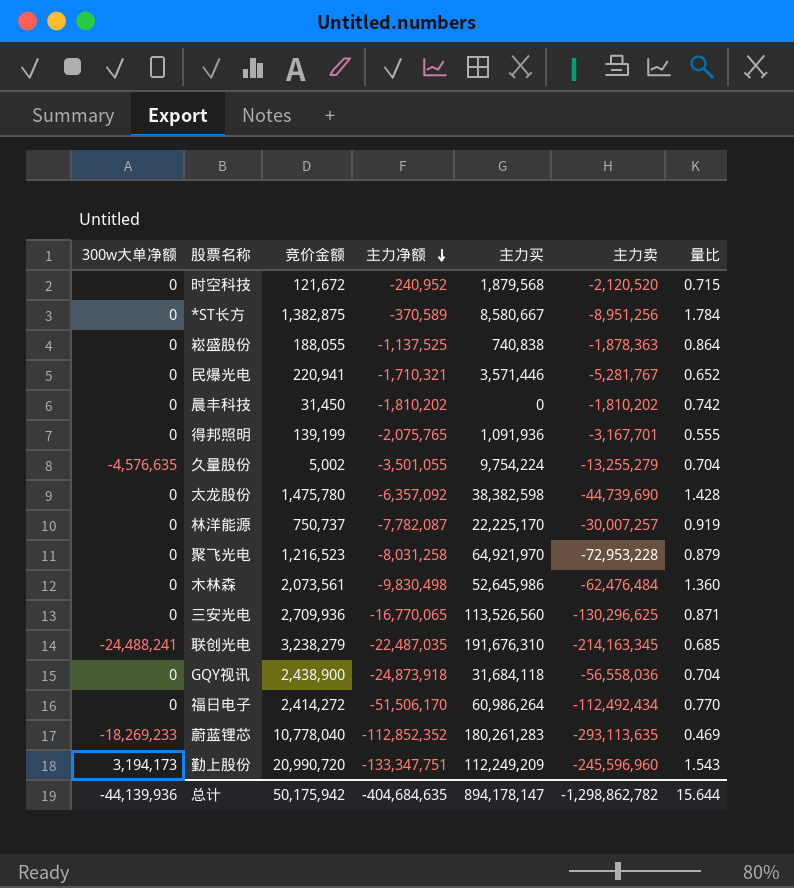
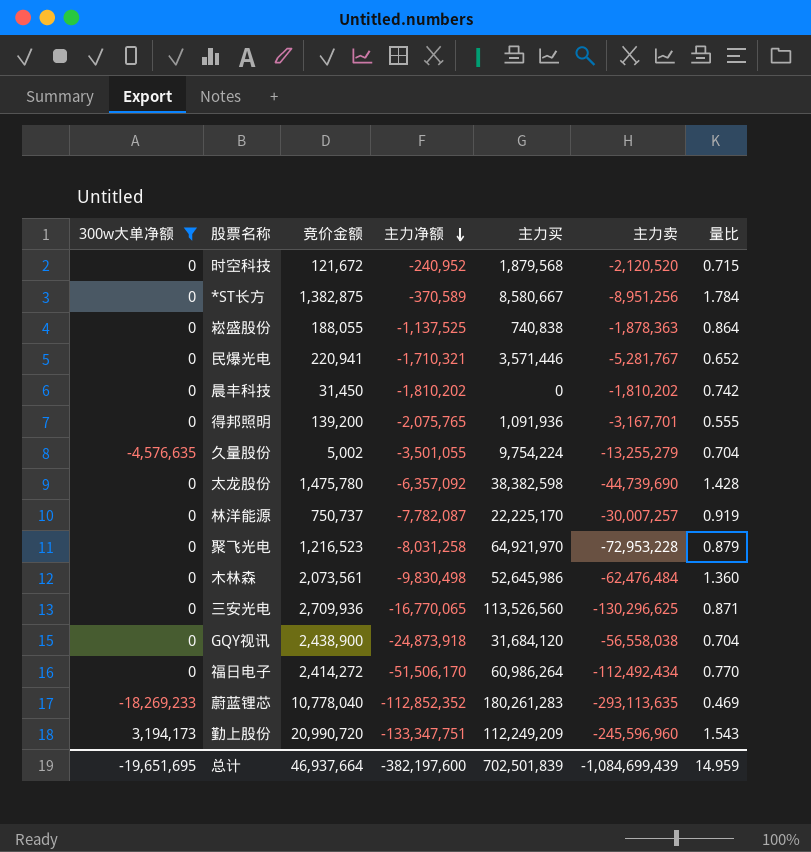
filter: none -> 300w大单净额 != -24,488,241
得邦照明 | 竞价金额: 139,199 -> 139,200
GQY视讯 | 主力买: 31,684,118 -> 31,684,120
GQY视讯 | 主力卖: -56,558,036 -> -56,558,038
总计 | 300w大单净额: -44,139,936 -> -19,651,695
总计 | 竞价金额: 50,175,942 -> 46,937,664
总计 | 主力净额: -404,684,635 -> -382,197,600
总计 | 主力买: 894,178,147 -> 702,501,839
总计 | 主力卖: -1,298,862,782 -> -1,084,699,439
总计 | 量比: 15.644 -> 14.959

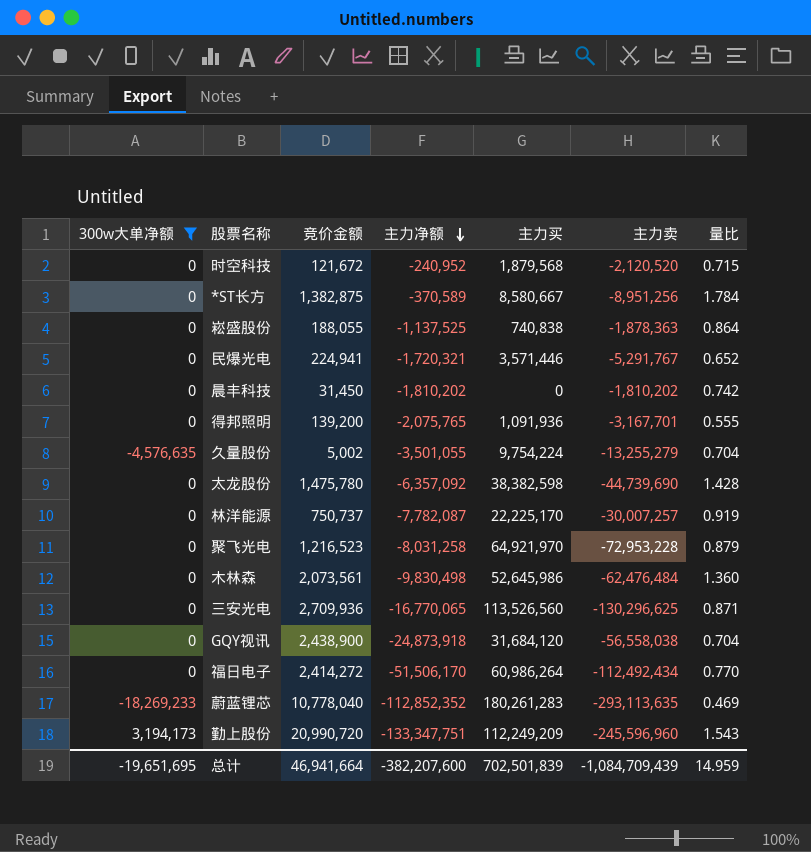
民爆光电 | 竞价金额: 220,941 -> 224,941
民爆光电 | 主力净额: -1,710,321 -> -1,720,321
民爆光电 | 主力卖: -5,281,767 -> -5,291,767
总计 | 竞价金额: 46,937,664 -> 46,941,664
总计 | 主力净额: -382,197,600 -> -382,207,600
总计 | 主力卖: -1,084,699,439 -> -1,084,709,439

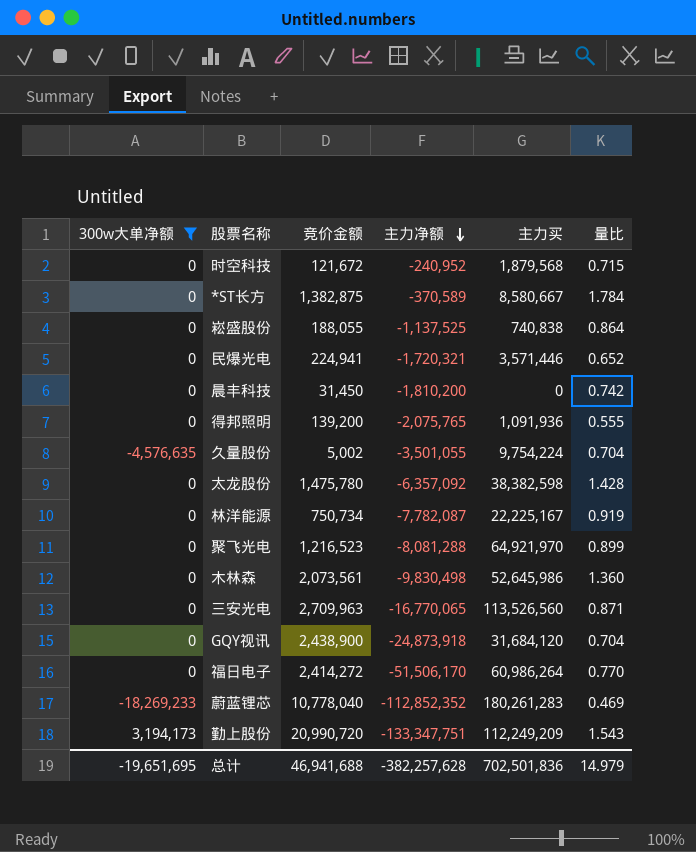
column 主力卖 | formula: [主力净额] - [主力买] -> none
晨丰科技 | 主力净额: -1,810,202 -> -1,810,200
林洋能源 | 竞价金额: 750,737 -> 750,734
林洋能源 | 主力买: 22,225,170 -> 22,225,167
聚飞光电 | 主力净额: -8,031,258 -> -8,081,288
聚飞光电 | 量比: 0.879 -> 0.899
三安光电 | 竞价金额: 2,709,936 -> 2,709,963
总计 | 竞价金额: 46,941,664 -> 46,941,688
总计 | 主力净额: -382,207,600 -> -382,257,628
总计 | 主力买: 702,501,839 -> 702,501,836
总计 | 量比: 14.959 -> 14.979

